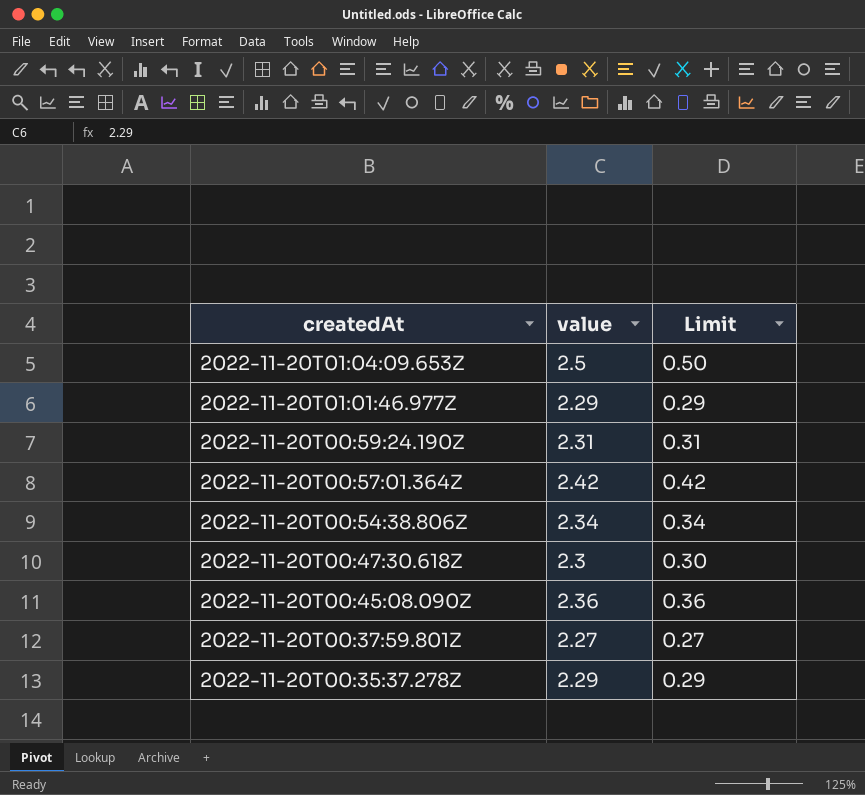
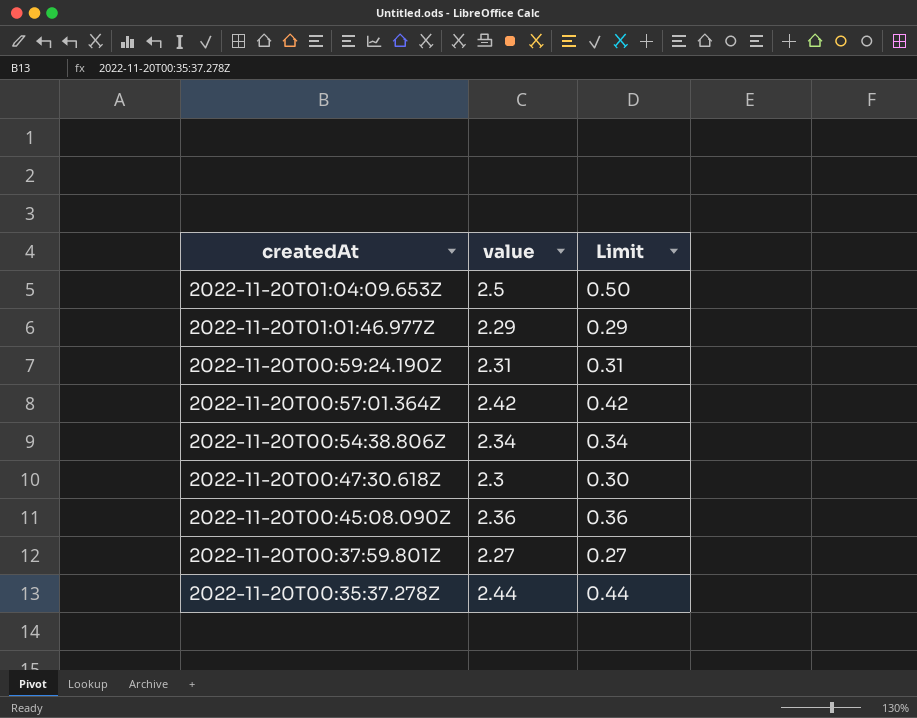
2022-11-20T00:35:37.278Z | value: 2.29 -> 2.44
2022-11-20T00:35:37.278Z | Limit: 0.29 -> 0.44

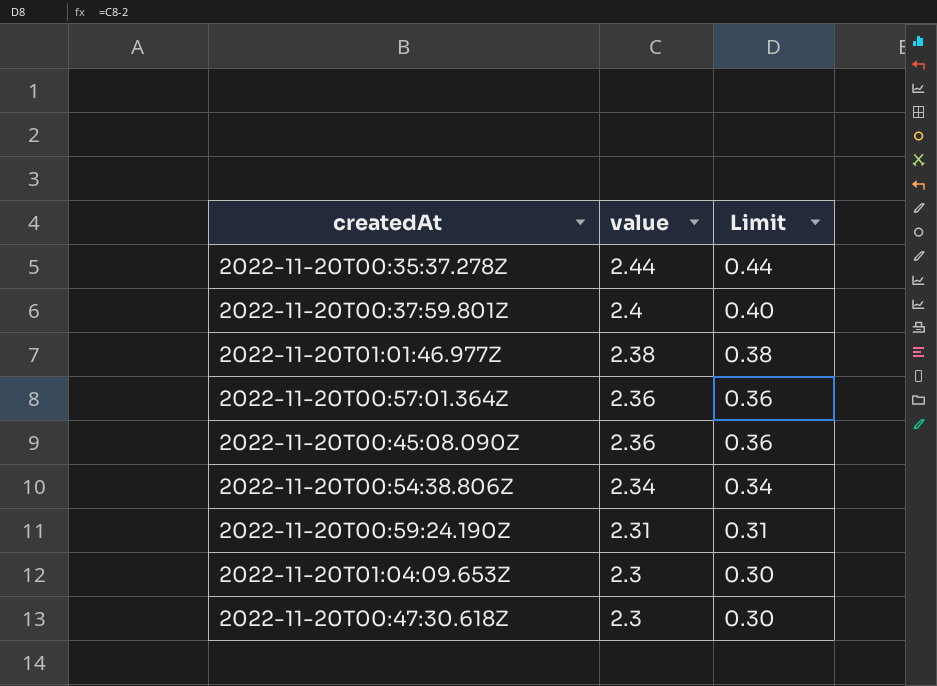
row order: createdAt descending -> value descending
2022-11-20T00:37:59.801Z | value: 2.27 -> 2.4
2022-11-20T00:37:59.801Z | Limit: 0.27 -> 0.40
2022-11-20T01:01:46.977Z | value: 2.29 -> 2.38
2022-11-20T01:01:46.977Z | Limit: 0.29 -> 0.38
2022-11-20T00:57:01.364Z | value: 2.42 -> 2.36
2022-11-20T00:57:01.364Z | Limit: 0.42 -> 0.36
2022-11-20T01:04:09.653Z | value: 2.5 -> 2.3
2022-11-20T01:04:09.653Z | Limit: 0.50 -> 0.30

